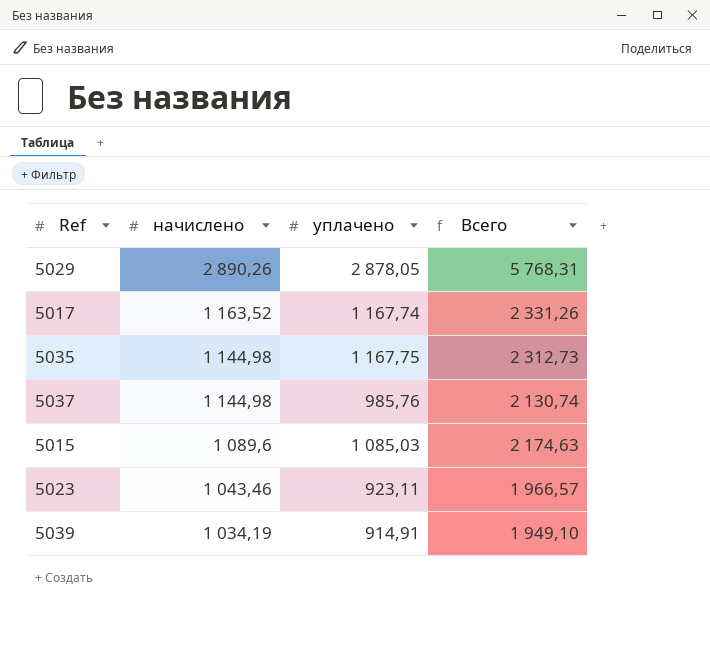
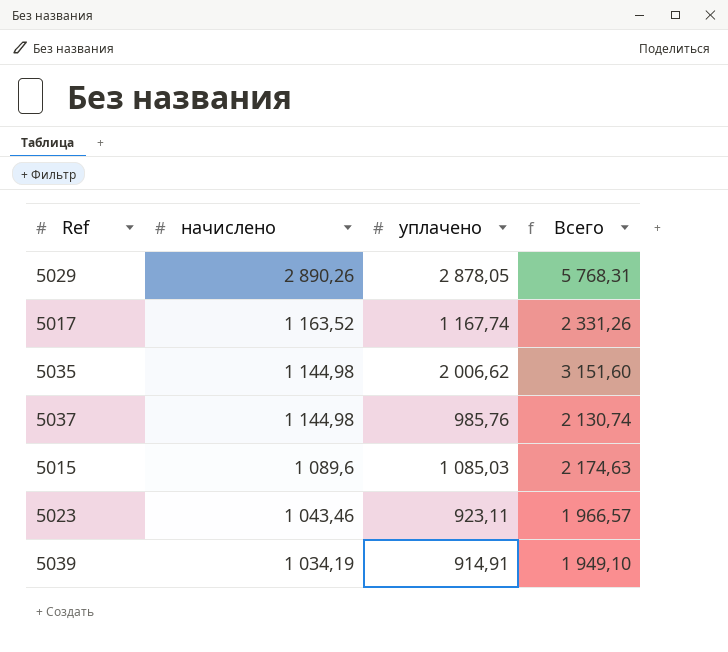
5035 | уплачено: 1 167,75 -> 2 006,62
5035 | Всего: 2 312,73 -> 3 151,60

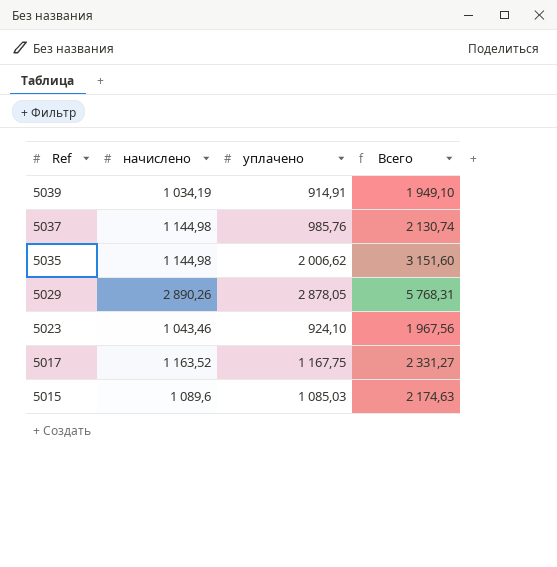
row order: начислено descending -> Ref descending
5023 | уплачено: 923,11 -> 924,10
5023 | Всего: 1 966,57 -> 1 967,56
5017 | уплачено: 1 167,74 -> 1 167,75
5017 | Всего: 2 331,26 -> 2 331,27

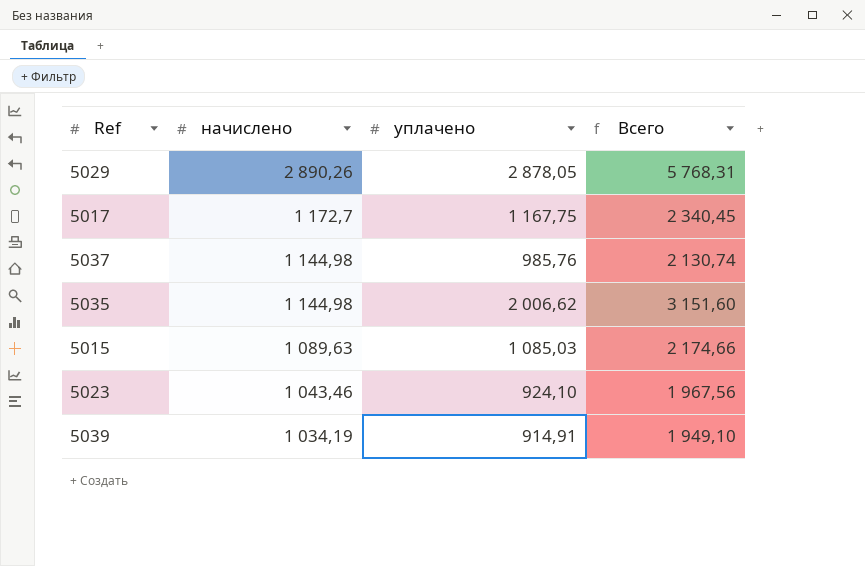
row order: Ref descending -> начислено descending
5017 | начислено: 1 163,52 -> 1 172,7
5017 | Всего: 2 331,27 -> 2 340,45
5015 | начислено: 1 089,6 -> 1 089,63
5015 | Всего: 2 174,63 -> 2 174,66

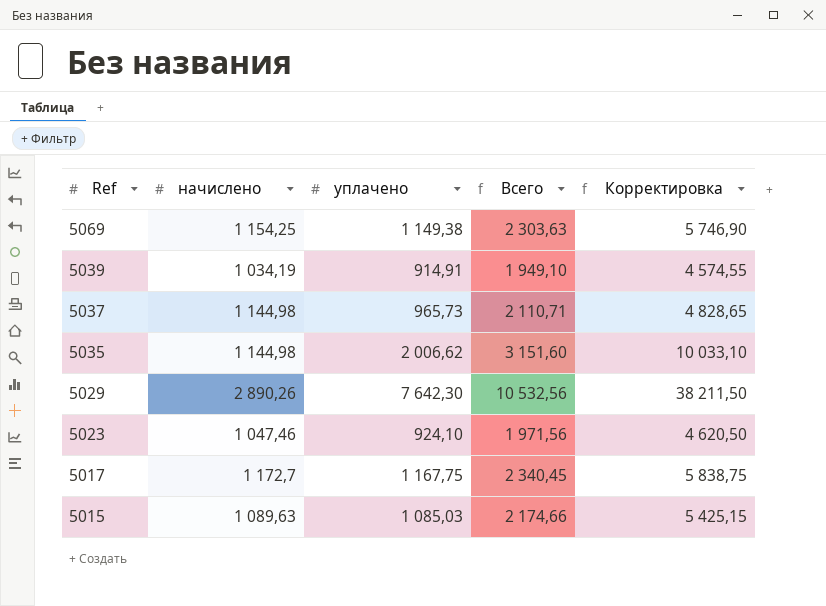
row order: начислено descending -> Ref descending
column Корректировка | formula: none -> [уплачено] * 5
row 5069: none -> 1 154,25 | 1 149,38 | 2 303,63 | 5 746,90
5037 | уплачено: 985,76 -> 965,73
5037 | Всего: 2 130,74 -> 2 110,71
5029 | уплачено: 2 878,05 -> 7 642,30
5029 | Всего: 5 768,31 -> 10 532,56
5023 | начислено: 1 043,46 -> 1 047,46
5023 | Всего: 1 967,56 -> 1 971,56

